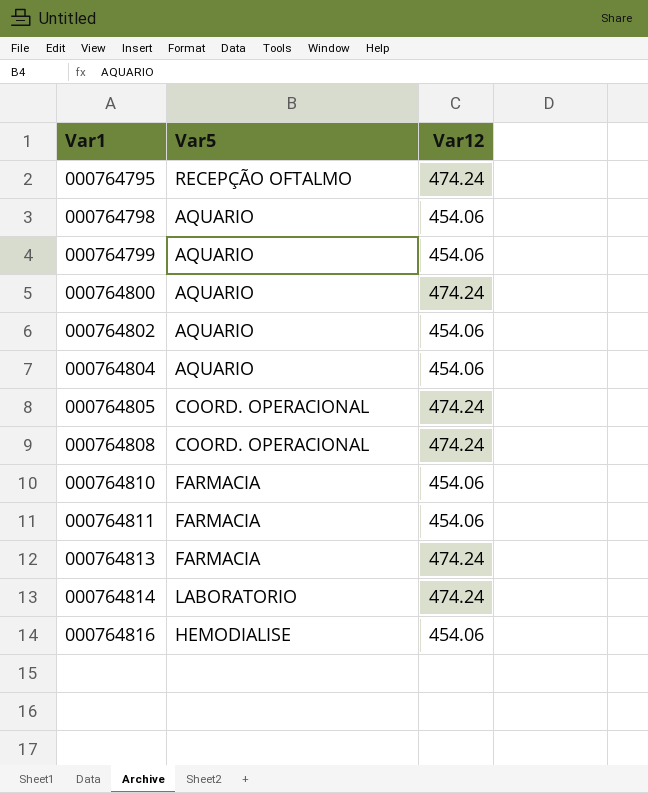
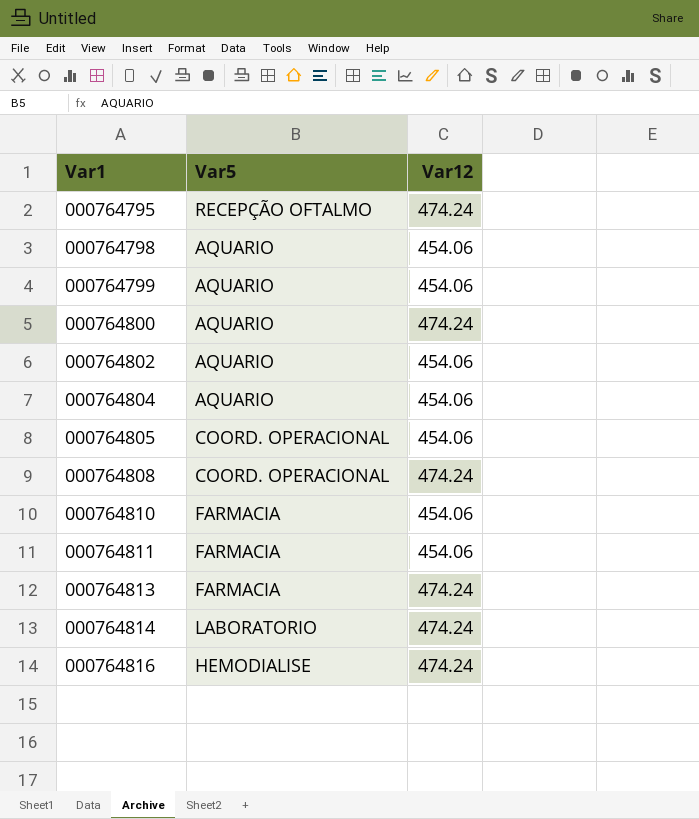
000764805 | Var12: 474.24 -> 454.06
000764816 | Var12: 454.06 -> 474.24

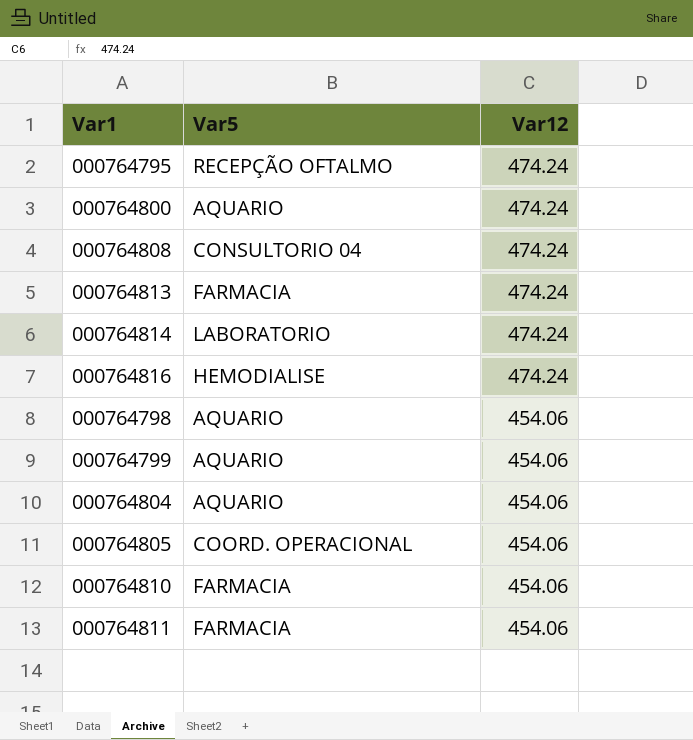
row order: Var1 ascending -> Var12 descending
row 000764802: AQUARIO | 454.06 -> none
000764808 | Var5: COORD. OPERACIONAL -> CONSULTORIO 04

